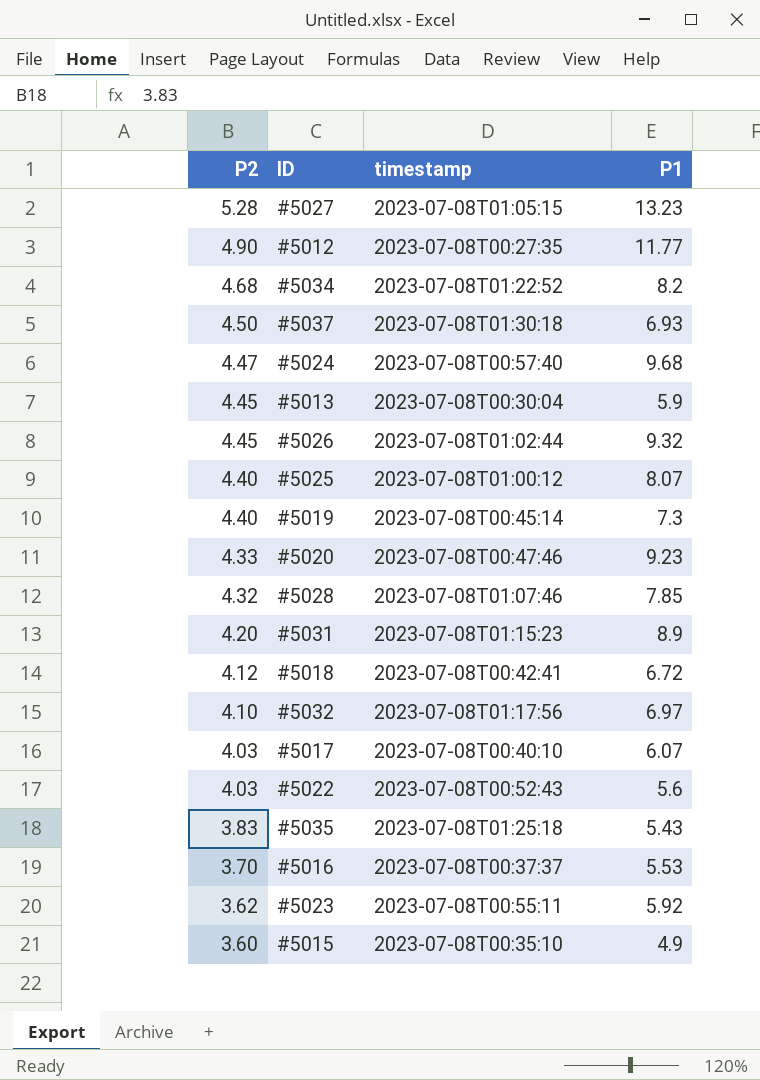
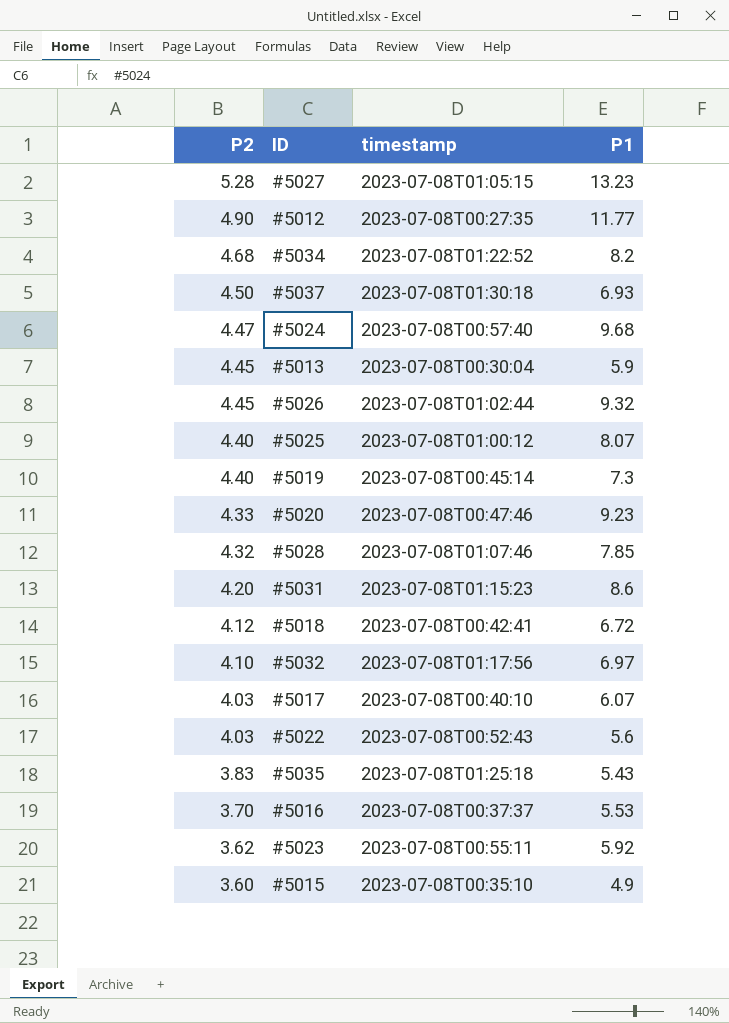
#5031 | P1: 8.9 -> 8.6

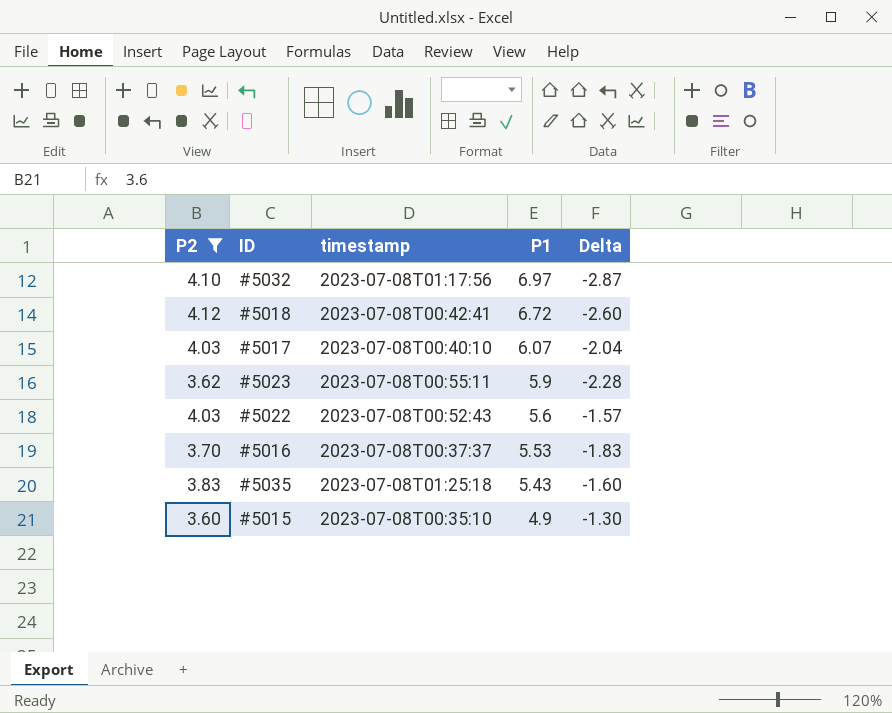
filter: none -> P2 <= 4.12
row order: P2 descending -> P1 descending
column Delta | formula: none -> [P2] - [P1]
#5023 | P1: 5.92 -> 5.9

